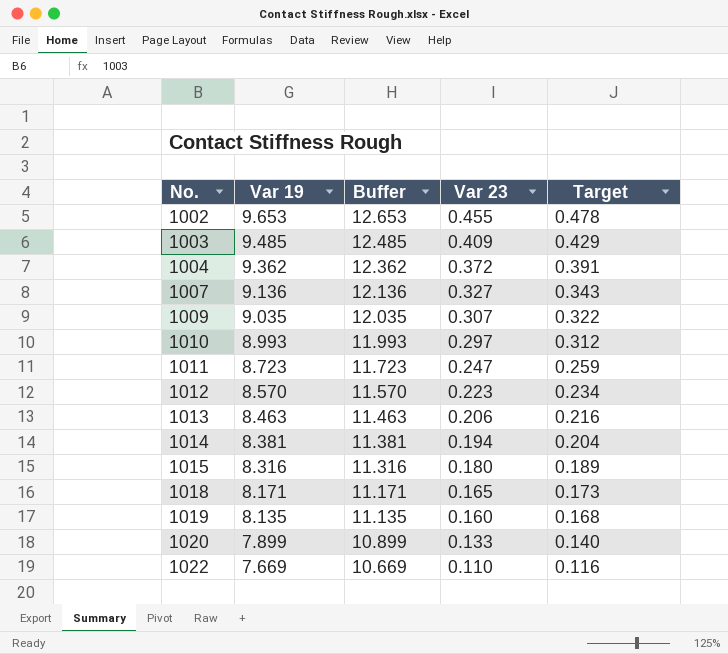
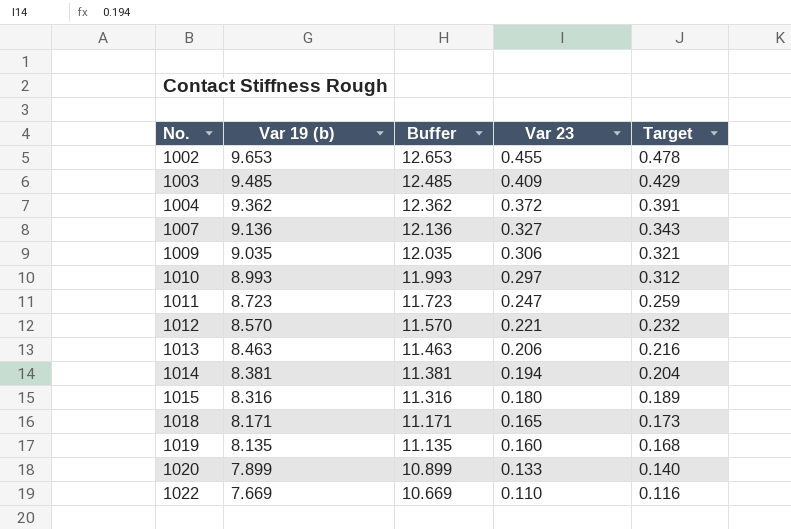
column name: Var 19 -> Var 19 (b)
1009 | Var 23: 0.307 -> 0.306
1009 | Target: 0.322 -> 0.321
1012 | Var 23: 0.223 -> 0.221
1012 | Target: 0.234 -> 0.232

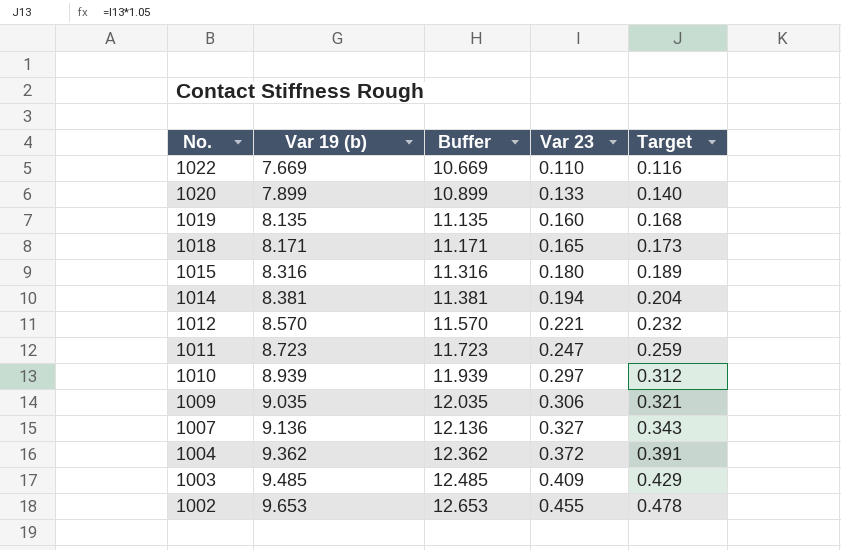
row order: No. ascending -> No. descending
row 1013: 8.463 | 11.463 | 0.206 | 0.216 -> none
1010 | Var 19 (b): 8.993 -> 8.939
1010 | Buffer: 11.993 -> 11.939

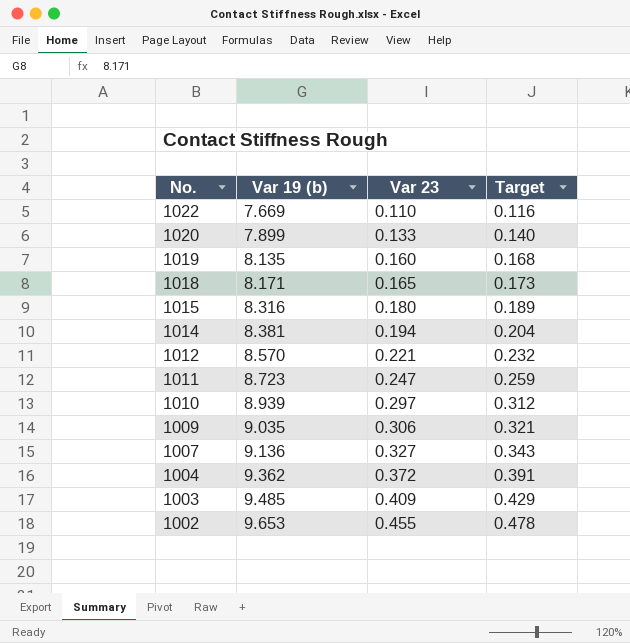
column Buffer | formula: [Var 19 (b)] + 3 -> none

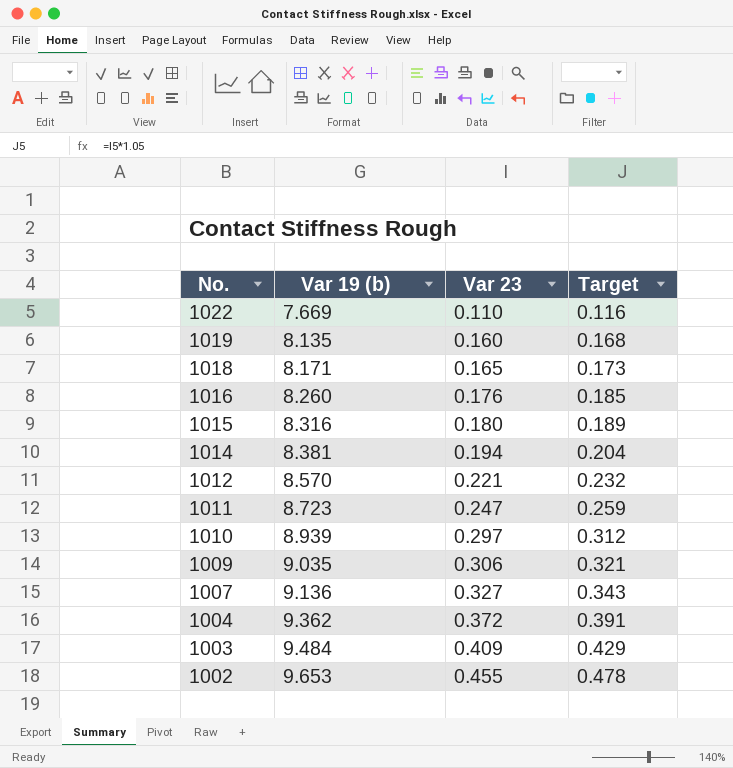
row 1020: 7.899 | 0.133 | 0.140 -> none
row 1016: none -> 8.260 | 0.176 | 0.185
1003 | Var 19 (b): 9.485 -> 9.484

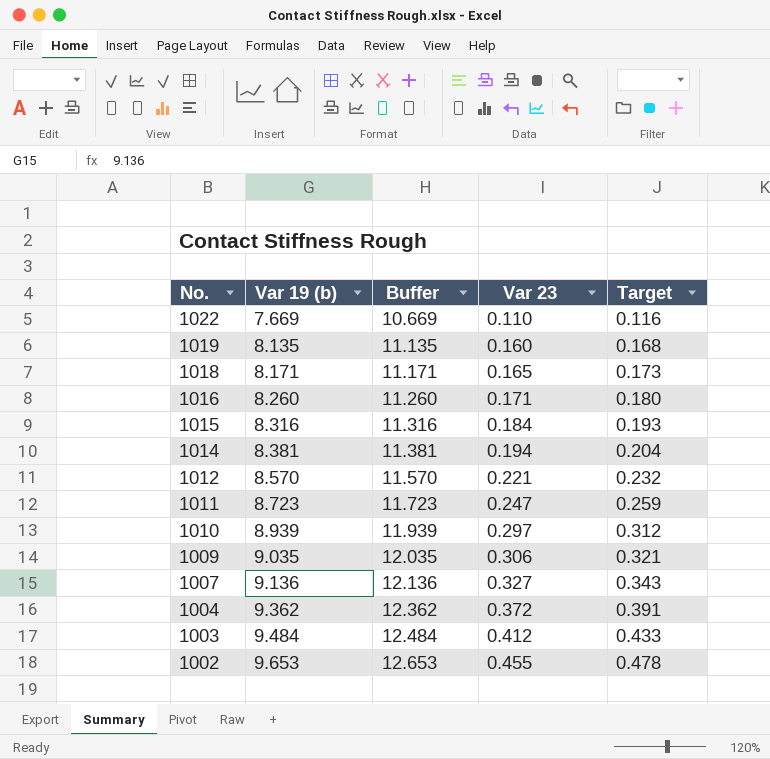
column Buffer | formula: none -> [Var 19 (b)] + 3
1016 | Var 23: 0.176 -> 0.171
1016 | Target: 0.185 -> 0.180
1015 | Var 23: 0.180 -> 0.184
1015 | Target: 0.189 -> 0.193
1003 | Var 23: 0.409 -> 0.412
1003 | Target: 0.429 -> 0.433

